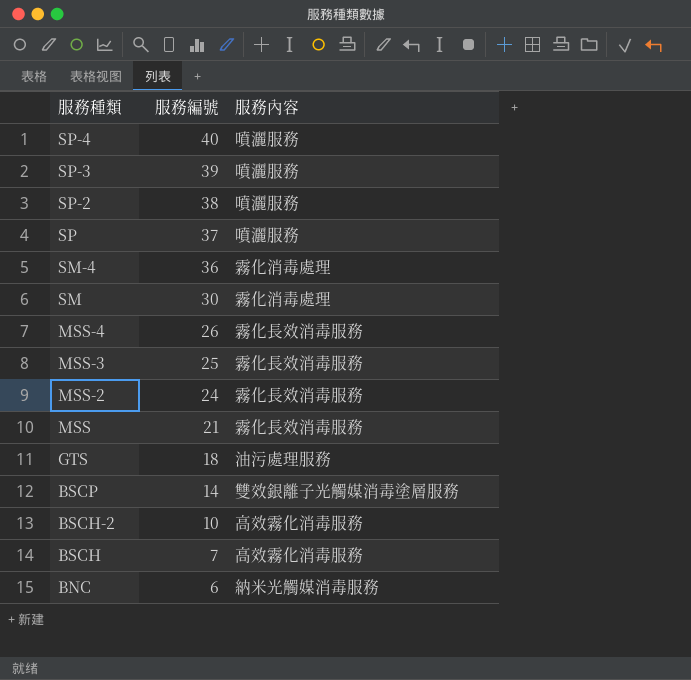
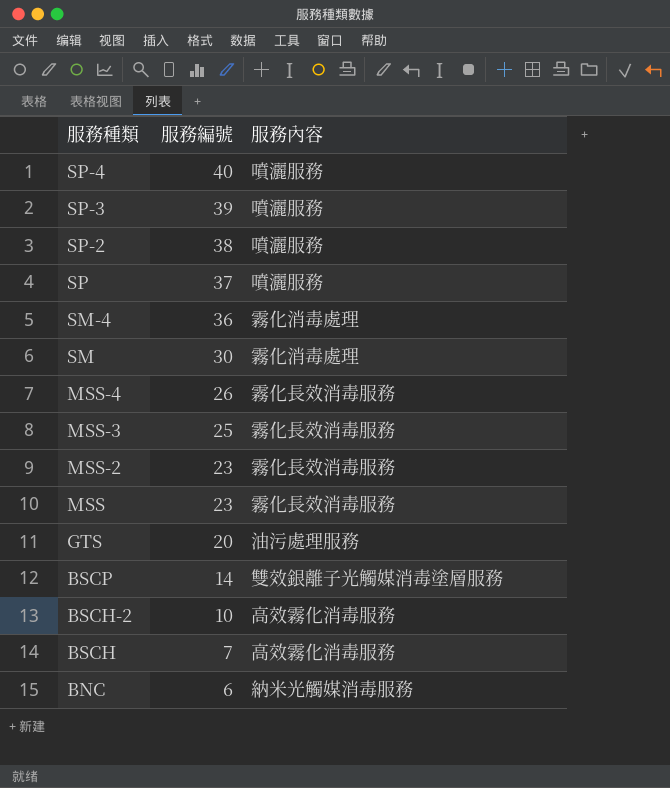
MSS-2 | 服務編號: 24 -> 23
MSS | 服務編號: 21 -> 23
GTS | 服務編號: 18 -> 20

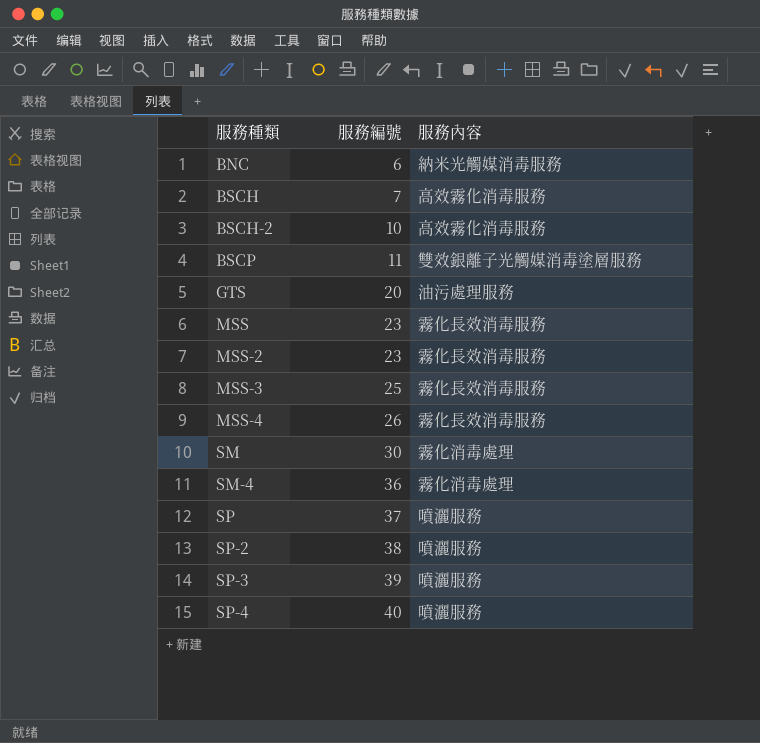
row order: 服務種類 descending -> 服務種類 ascending
BSCP | 服務編號: 14 -> 11

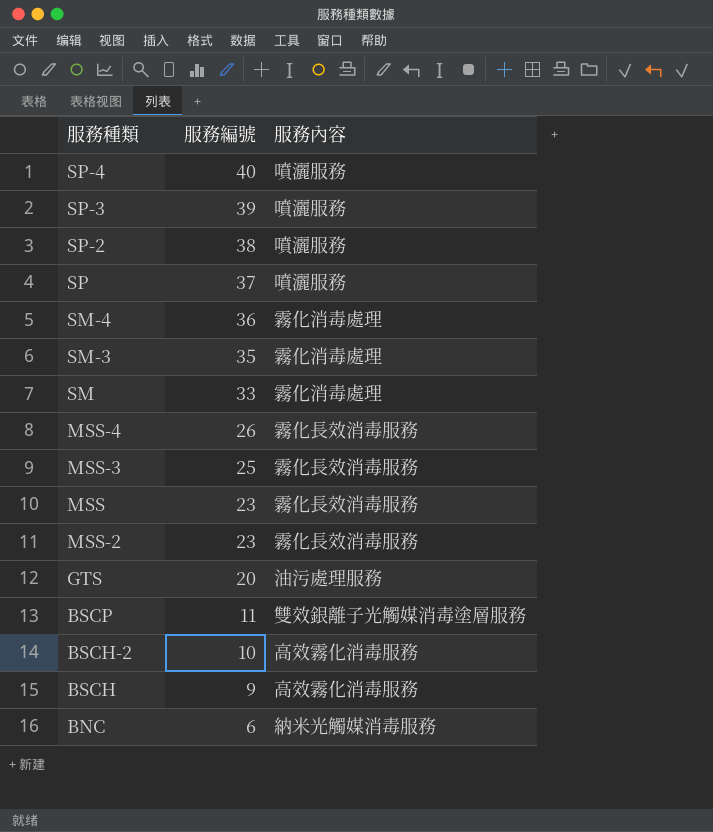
row order: 服務種類 ascending -> 服務編號 descending
row SM-3: none -> 35 | 霧化消毒處理
SM | 服務編號: 30 -> 33
BSCH | 服務編號: 7 -> 9

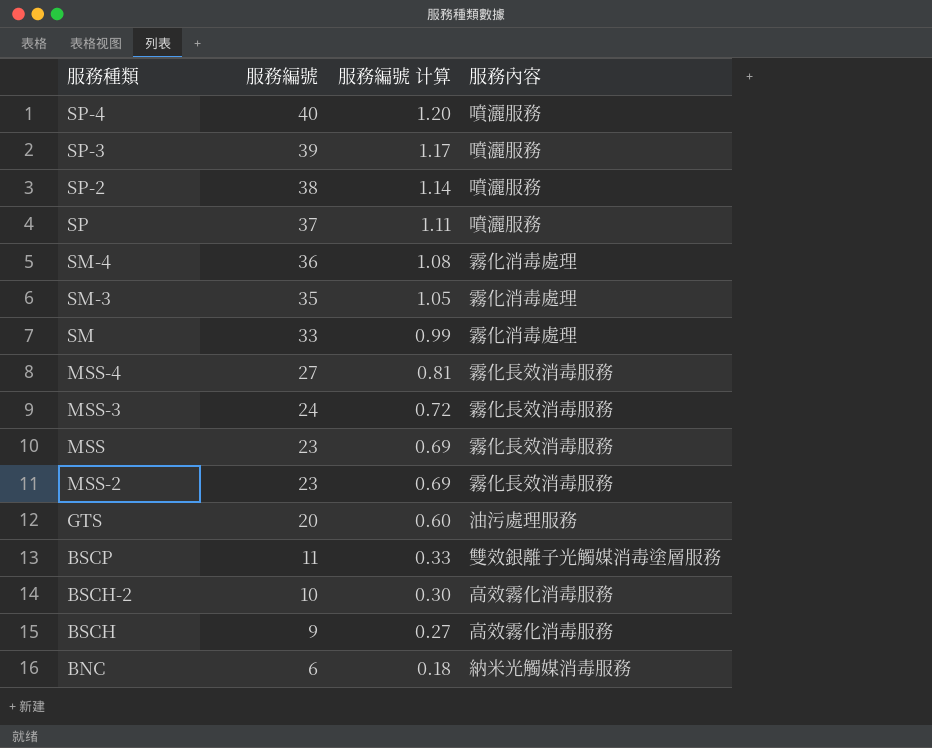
column 服務編號 计算 | formula: none -> [服務編號] * 0.03
MSS-4 | 服務編號: 26 -> 27
MSS-3 | 服務編號: 25 -> 24

